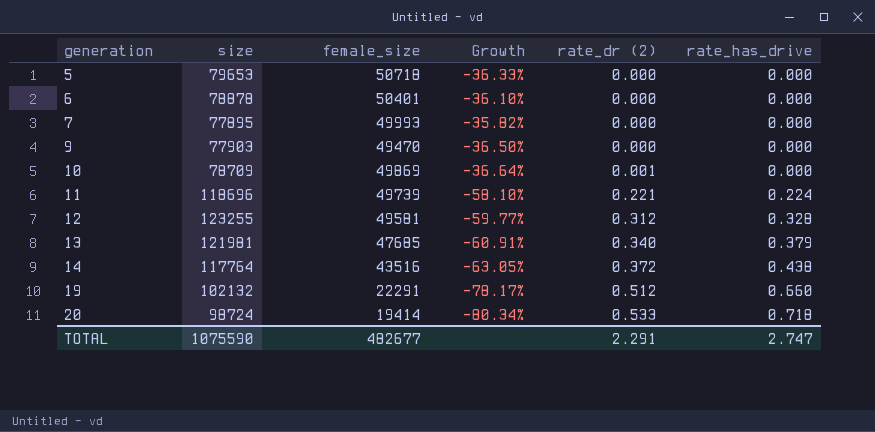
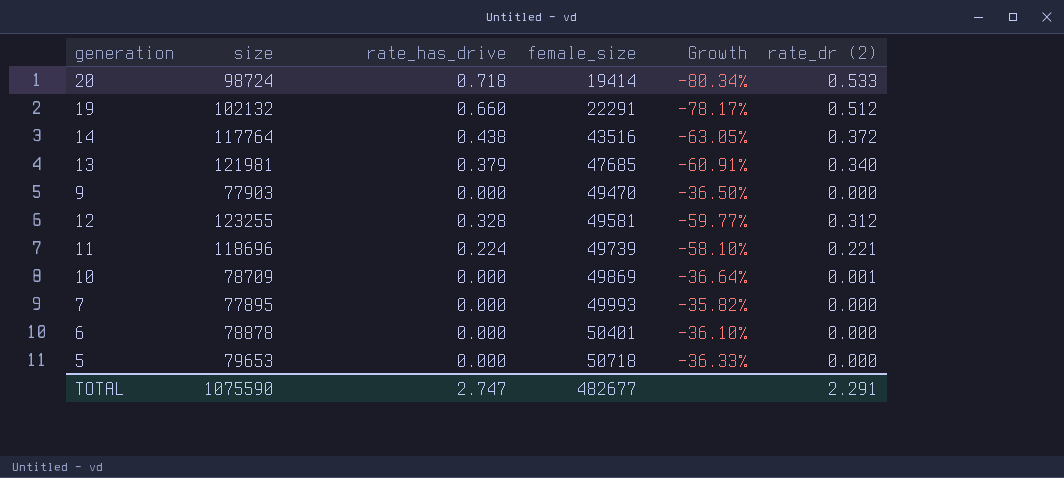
row order: generation ascending -> female_size ascending
column rate_has_drive | position: 6 -> 3

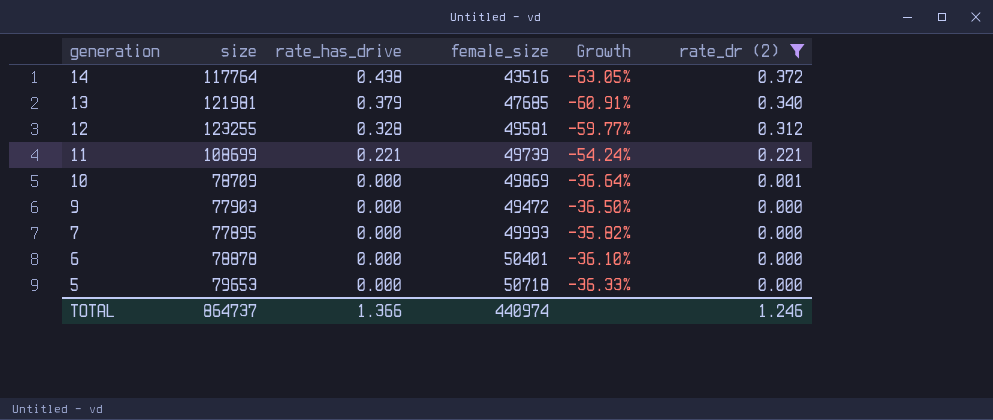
filter: none -> rate_dr (2) <= 0.372
row order: female_size ascending -> generation descending
11 | size: 118696 -> 108699
11 | rate_has_drive: 0.224 -> 0.221
11 | Growth: -58.10% -> -54.24%
9 | female_size: 49470 -> 49472
TOTAL | size: 1075590 -> 864737
TOTAL | rate_has_drive: 2.747 -> 1.366
TOTAL | female_size: 482677 -> 440974
TOTAL | rate_dr (2): 2.291 -> 1.246

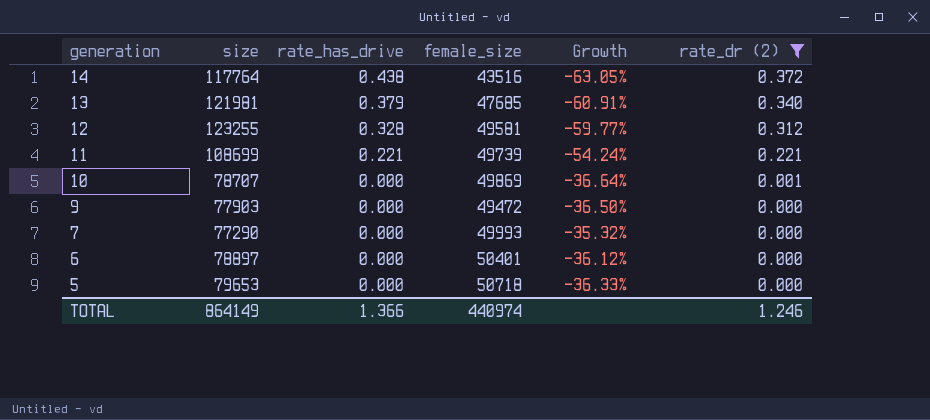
10 | size: 78709 -> 78707
7 | size: 77895 -> 77290
7 | Growth: -35.82% -> -35.32%
6 | size: 78878 -> 78897
6 | Growth: -36.10% -> -36.12%
TOTAL | size: 864737 -> 864149

